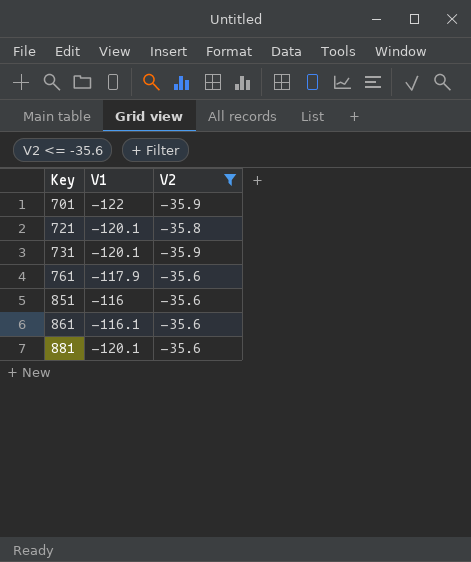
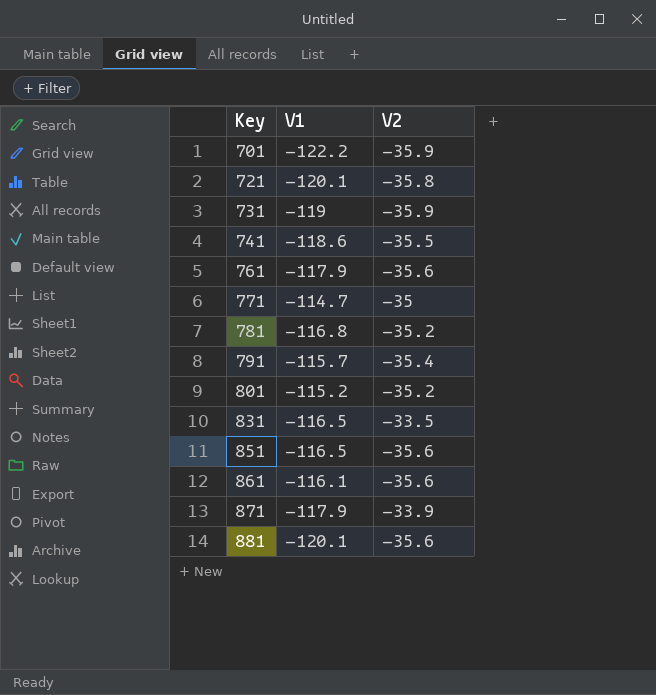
filter: V2 <= -35.6 -> none
701 | V1: -122 -> -122.2
731 | V1: -120.1 -> -119
851 | V1: -116 -> -116.5

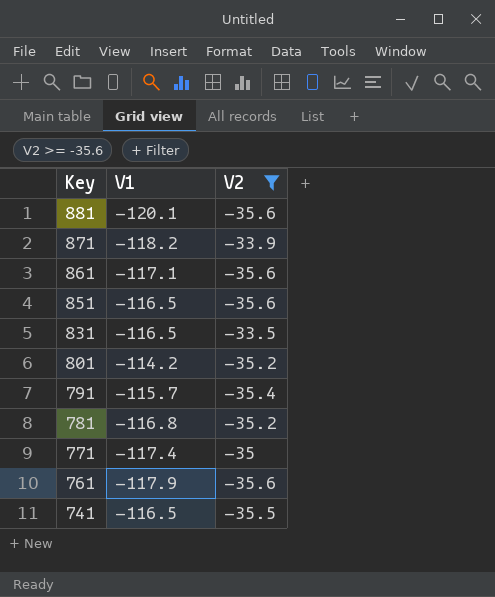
filter: none -> V2 >= -35.6
row order: Key ascending -> Key descending
871 | V1: -117.9 -> -118.2
861 | V1: -116.1 -> -117.1
801 | V1: -115.2 -> -114.2
771 | V1: -114.7 -> -117.4
741 | V1: -118.6 -> -116.5

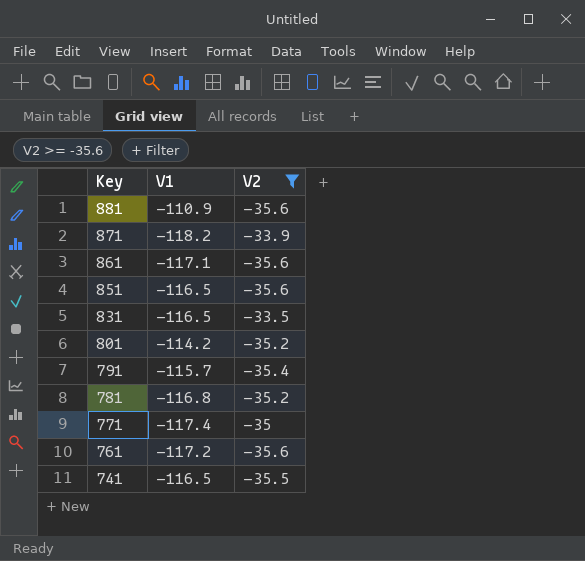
881 | V1: -120.1 -> -110.9
761 | V1: -117.9 -> -117.2

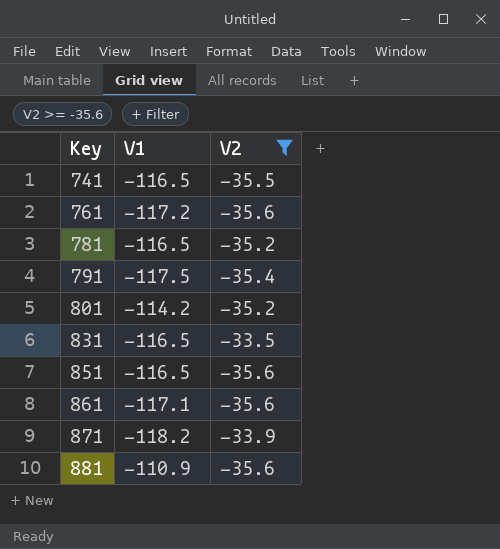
row order: Key descending -> Key ascending
row 771: -117.4 | -35 -> none
781 | V1: -116.8 -> -116.5
791 | V1: -115.7 -> -117.5

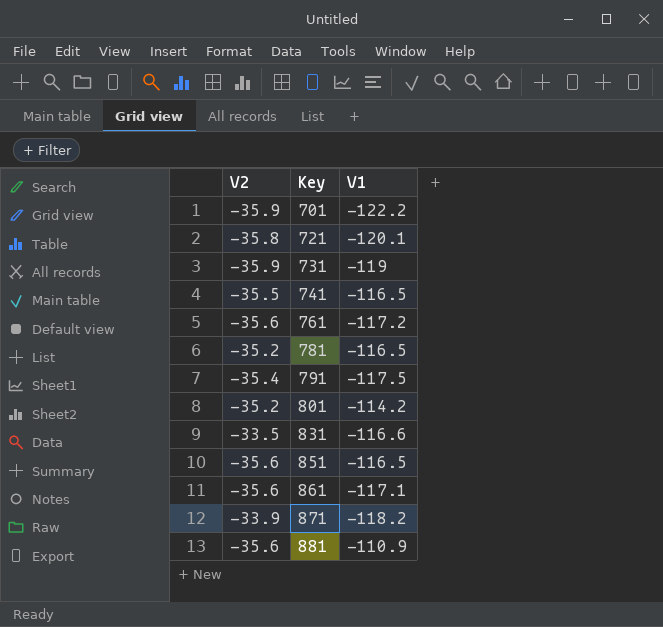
filter: V2 >= -35.6 -> none
column V2 | position: 3 -> 1
831 | V1: -116.5 -> -116.6

